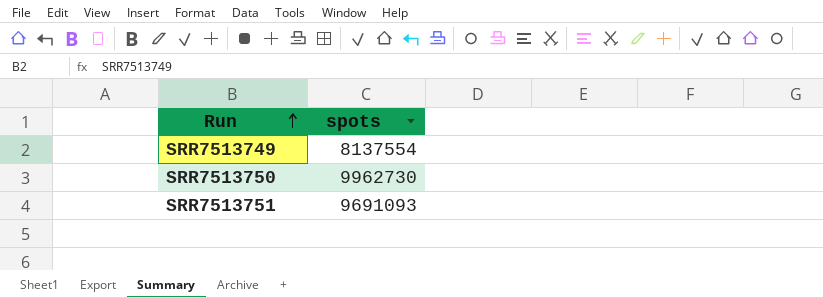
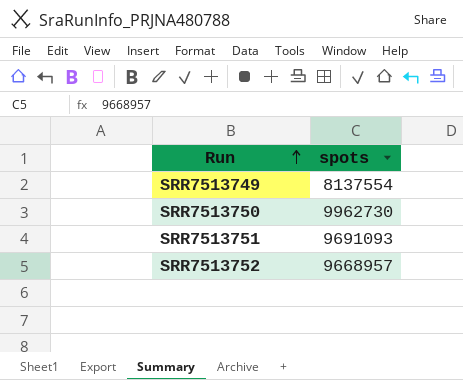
row SRR7513752: none -> 9668957

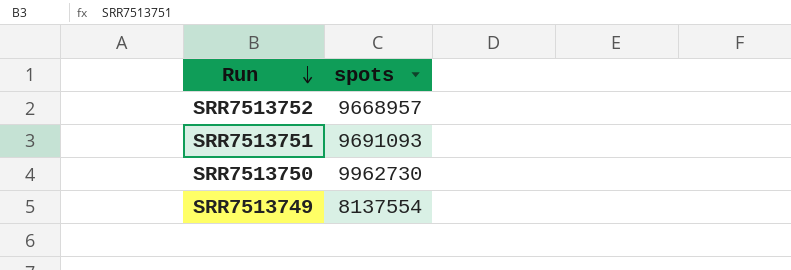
row order: Run ascending -> Run descending

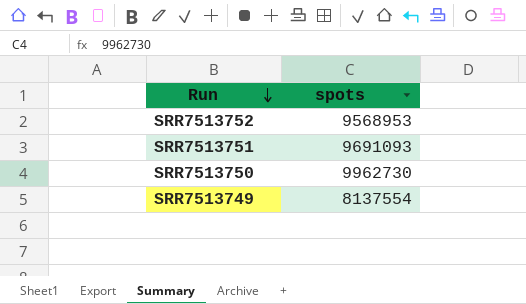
SRR7513752 | spots: 9668957 -> 9568953

